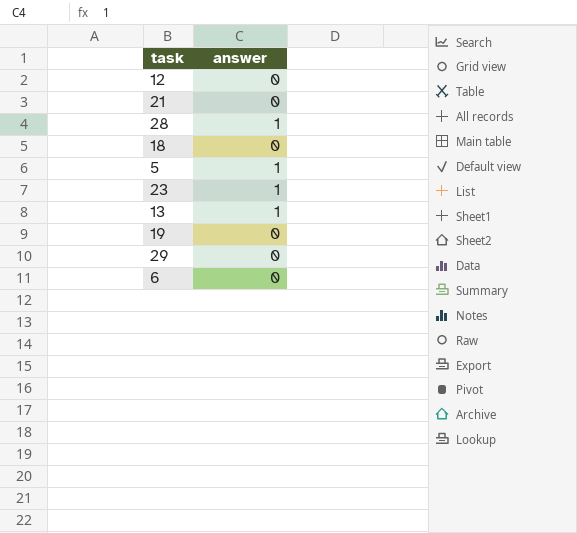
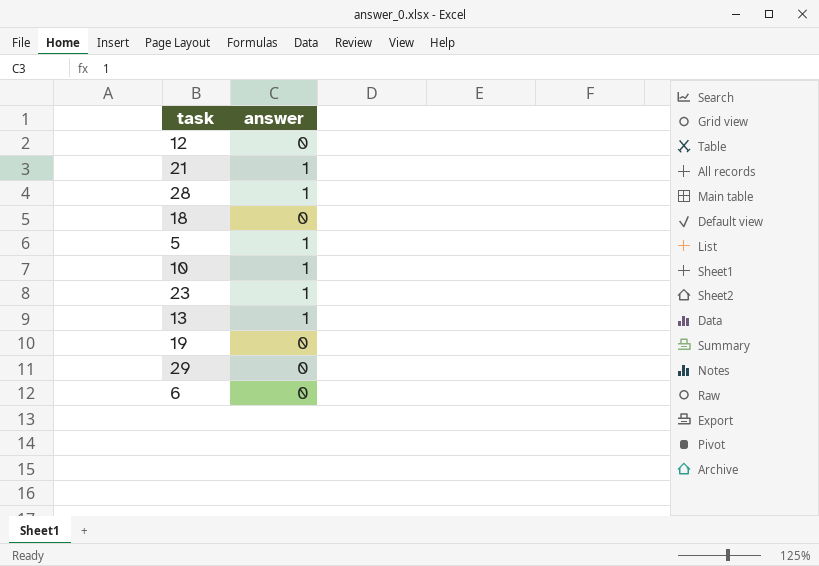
21 | answer: 0 -> 1
row 10: none -> 1

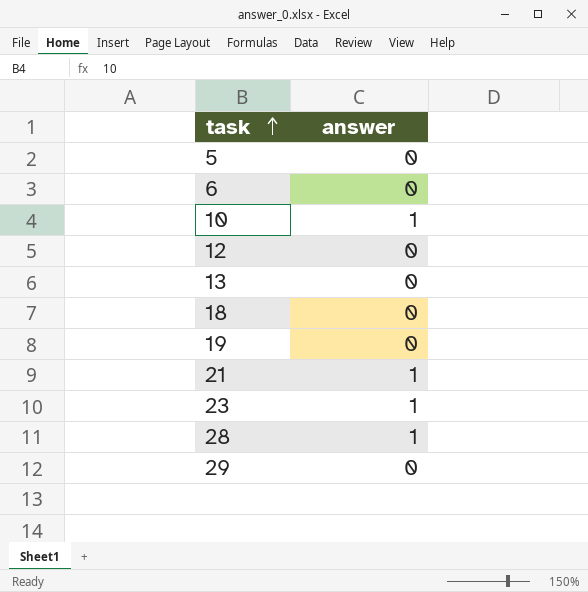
row order: none -> task ascending
5 | answer: 1 -> 0
13 | answer: 1 -> 0

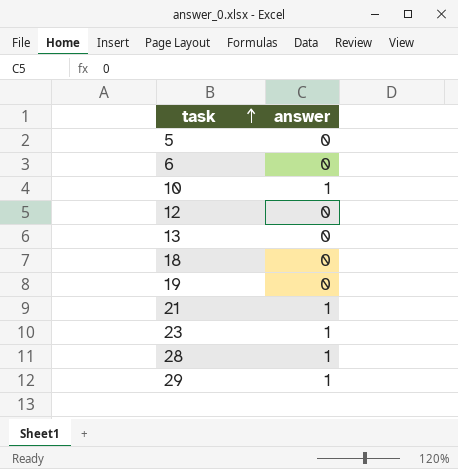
29 | answer: 0 -> 1

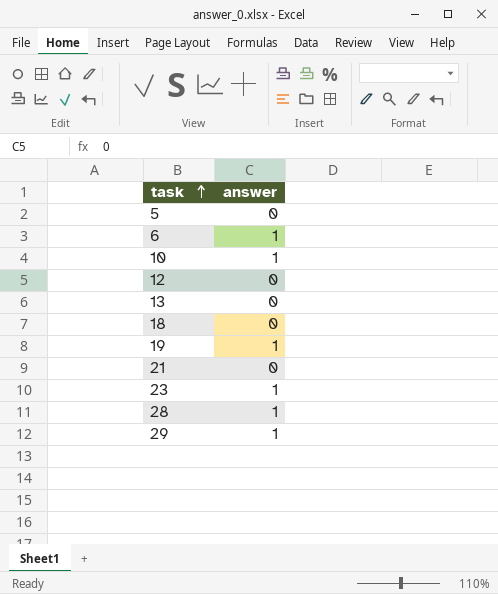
6 | answer: 0 -> 1
19 | answer: 0 -> 1
21 | answer: 1 -> 0

